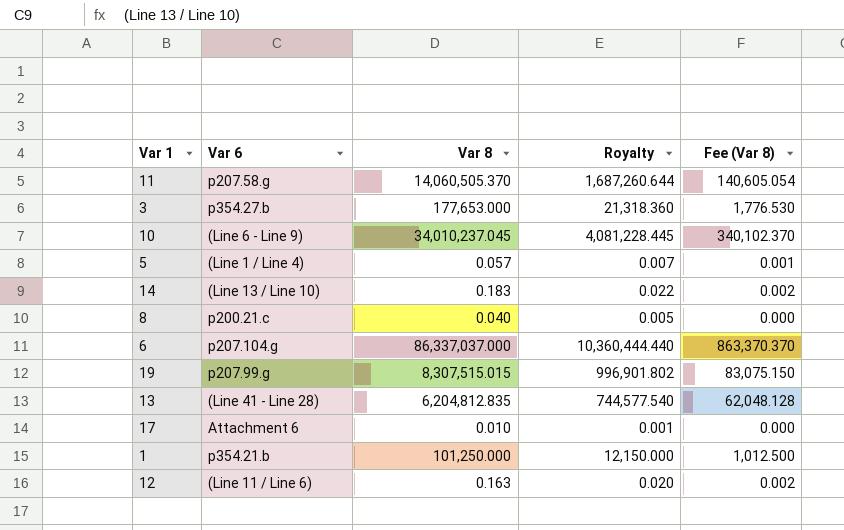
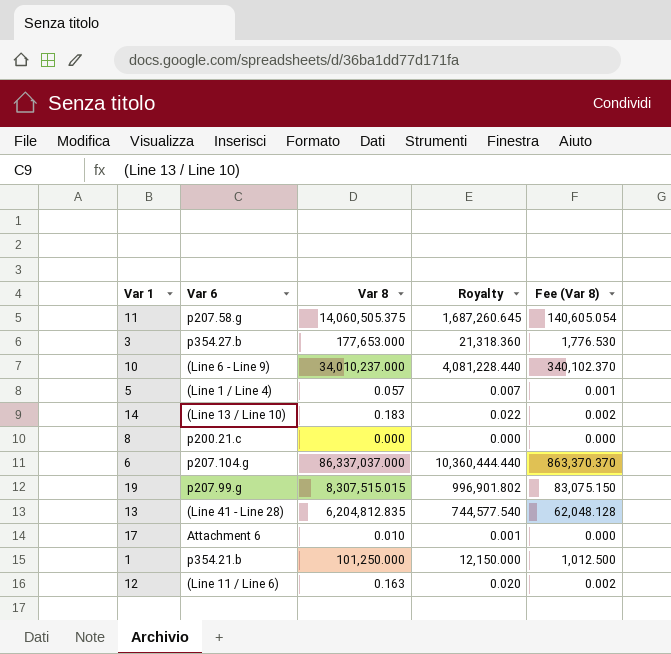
11 | Var 8: 14,060,505.370 -> 14,060,505.375
11 | Royalty: 1,687,260.644 -> 1,687,260.645
10 | Var 8: 34,010,237.045 -> 34,010,237.000
10 | Royalty: 4,081,228.445 -> 4,081,228.440
8 | Var 8: 0.040 -> 0.000
8 | Royalty: 0.005 -> 0.000

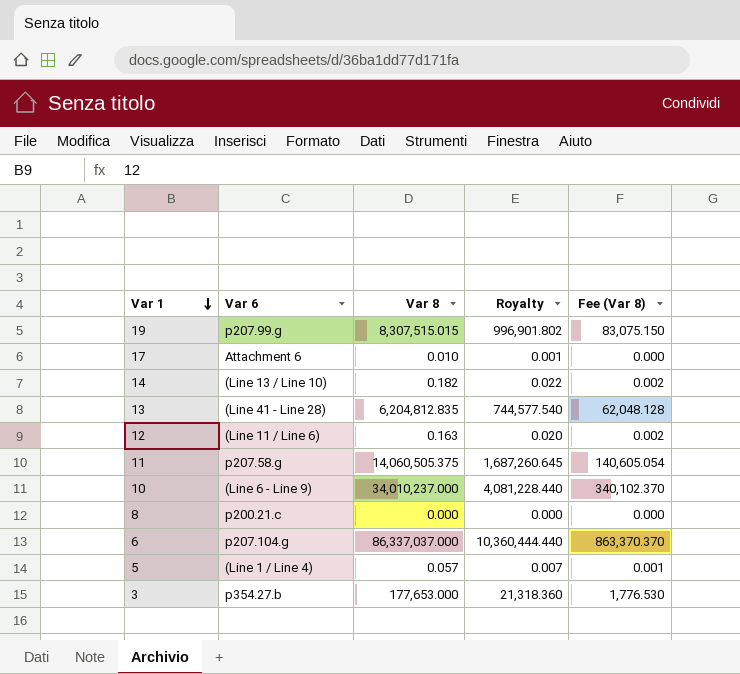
row order: none -> Var 1 descending
row 1: p354.21.b | 101,250.000 | 12,150.000 | 1,012.500 -> none
14 | Var 8: 0.183 -> 0.182

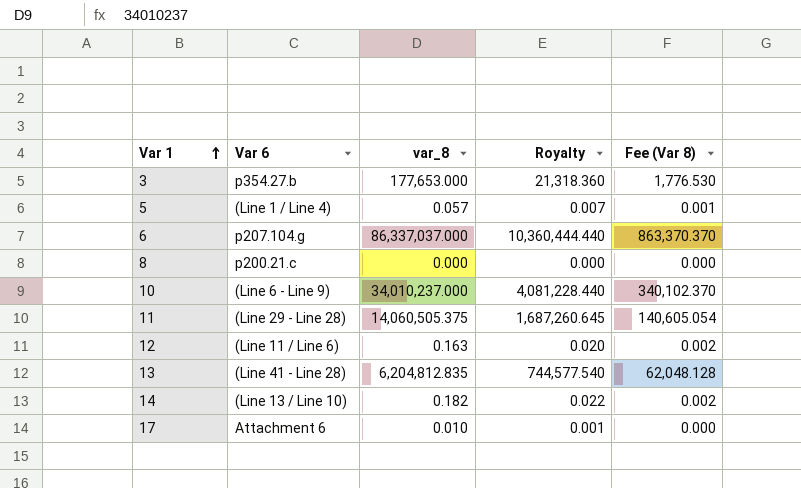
row order: Var 1 descending -> Var 1 ascending
column name: Var 8 -> var_8
row 19: p207.99.g | 8,307,515.015 | 996,901.802 | 83,075.150 -> none
11 | Var 6: p207.58.g -> (Line 29 - Line 28)

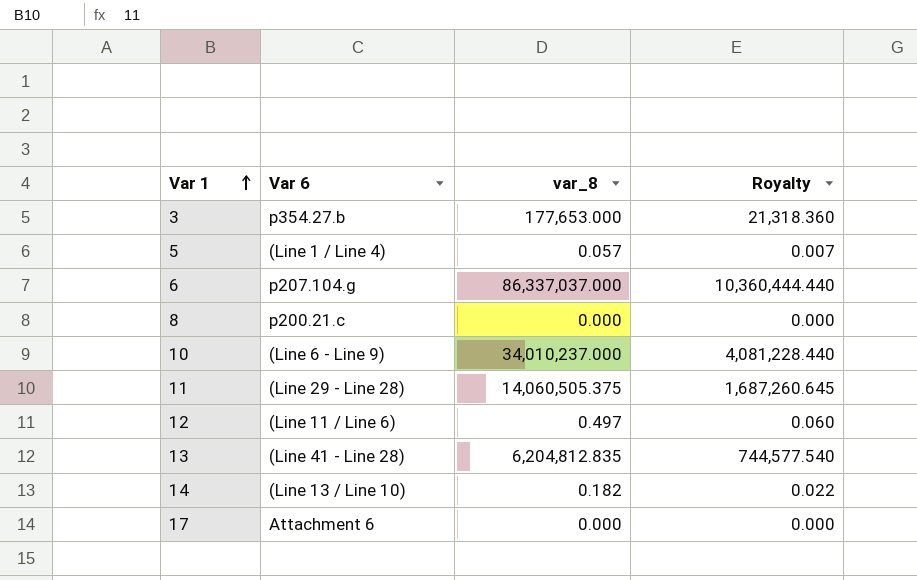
column Fee (Var 8) | formula: [var_8] * 0.01 -> none
12 | var_8: 0.163 -> 0.497
12 | Royalty: 0.020 -> 0.060
17 | var_8: 0.010 -> 0.000
17 | Royalty: 0.001 -> 0.000

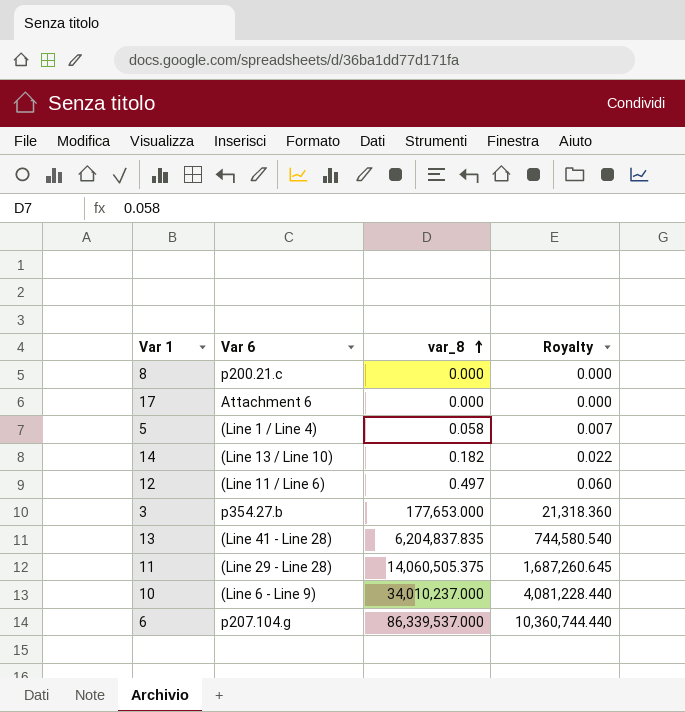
row order: Var 1 ascending -> var_8 ascending
5 | var_8: 0.057 -> 0.058
13 | var_8: 6,204,812.835 -> 6,204,837.835
13 | Royalty: 744,577.540 -> 744,580.540
6 | var_8: 86,337,037.000 -> 86,339,537.000
6 | Royalty: 10,360,444.440 -> 10,360,744.440

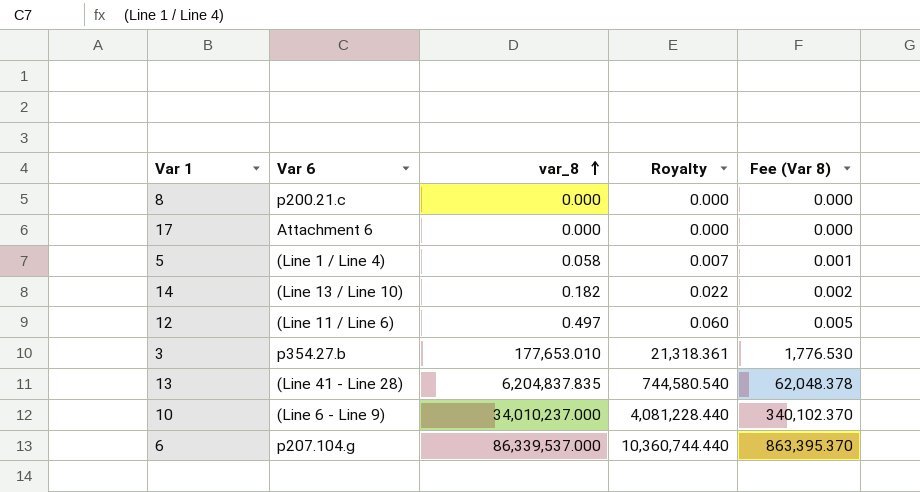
column Fee (Var 8) | formula: none -> [var_8] * 0.01
row 11: (Line 29 - Line 28) | 14,060,505.375 | 1,687,260.645 -> none
3 | var_8: 177,653.000 -> 177,653.010
3 | Royalty: 21,318.360 -> 21,318.361

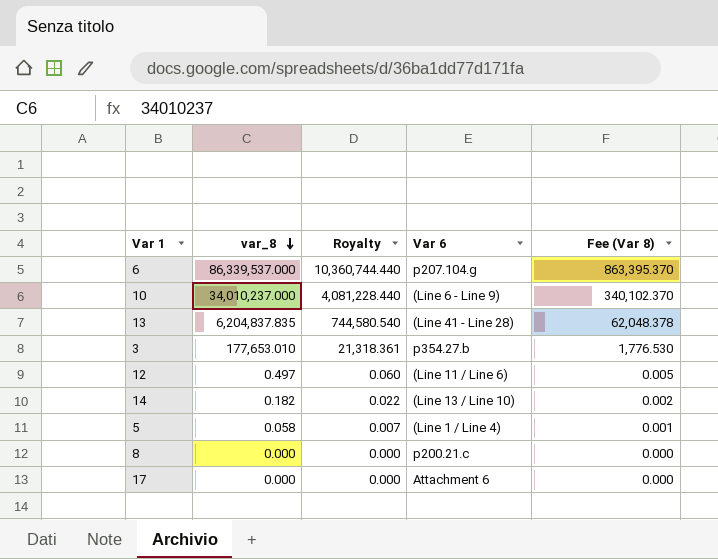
row order: var_8 ascending -> var_8 descending
column Var 6 | position: 2 -> 4

